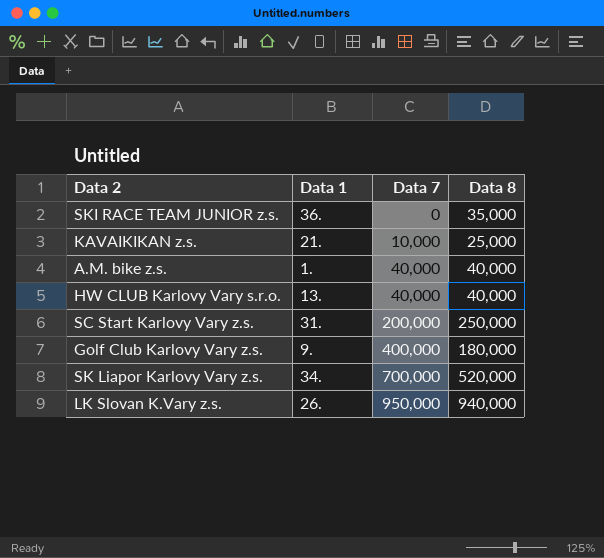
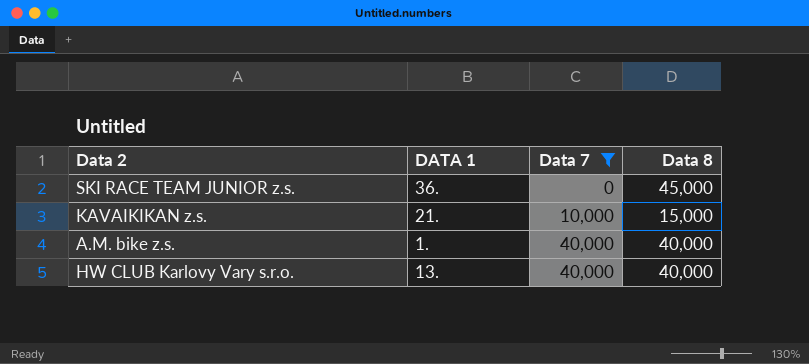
filter: none -> Data 7 <= 40,000
column name: Data 1 -> DATA 1
SKI RACE TEAM JUNIOR z.s. | Data 8: 35,000 -> 45,000
KAVAIKIKAN z.s. | Data 8: 25,000 -> 15,000

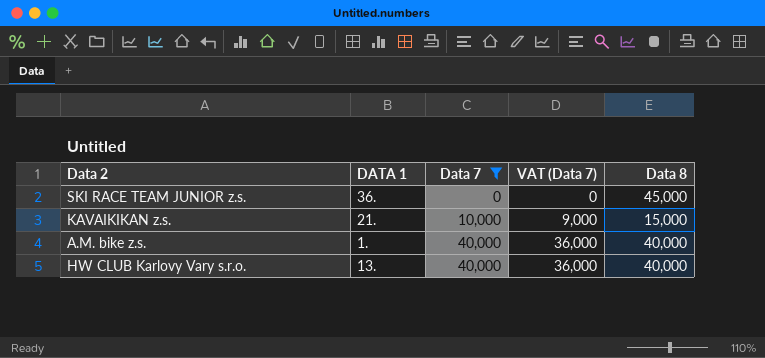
column VAT (Data 7) | formula: none -> [Data 7] * 0.9

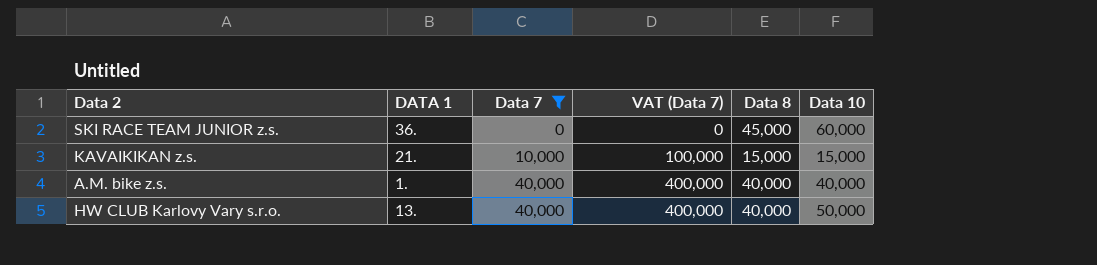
column VAT (Data 7) | formula: [Data 7] * 0.9 -> [Data 7] * 10
column Data 10 | position: none -> 6

